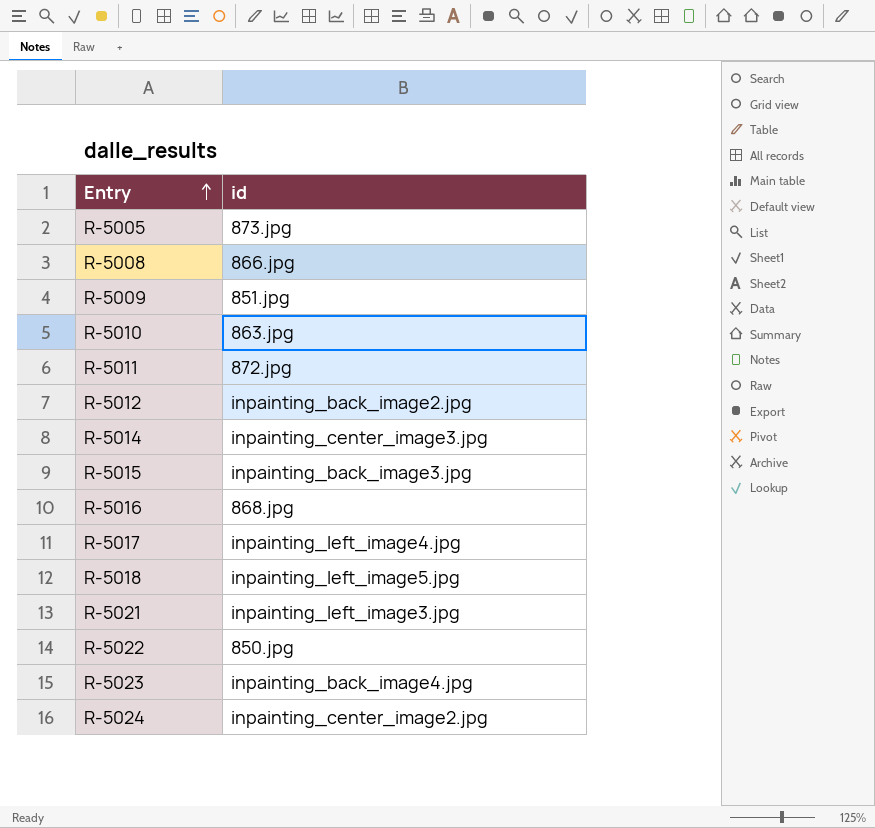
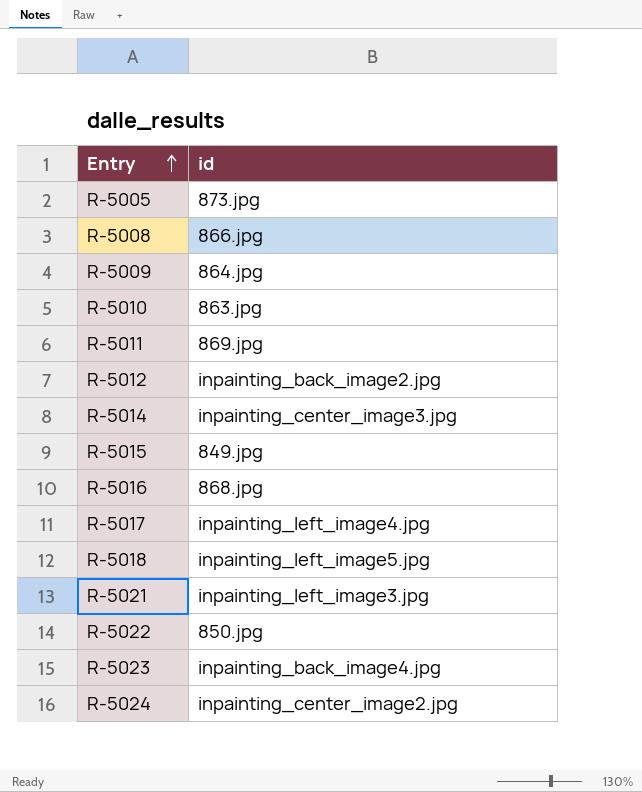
R-5009 | id: 851.jpg -> 864.jpg
R-5011 | id: 872.jpg -> 869.jpg
R-5015 | id: inpainting_back_image3.jpg -> 849.jpg

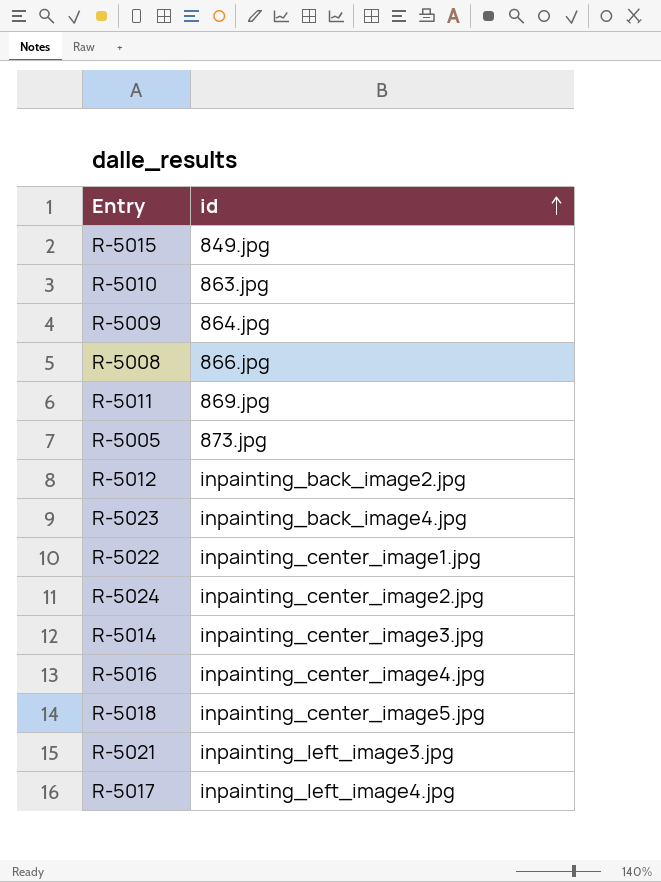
row order: Entry ascending -> id ascending
R-5022 | id: 850.jpg -> inpainting_center_image1.jpg
R-5016 | id: 868.jpg -> inpainting_center_image4.jpg
R-5018 | id: inpainting_left_image5.jpg -> inpainting_center_image5.jpg

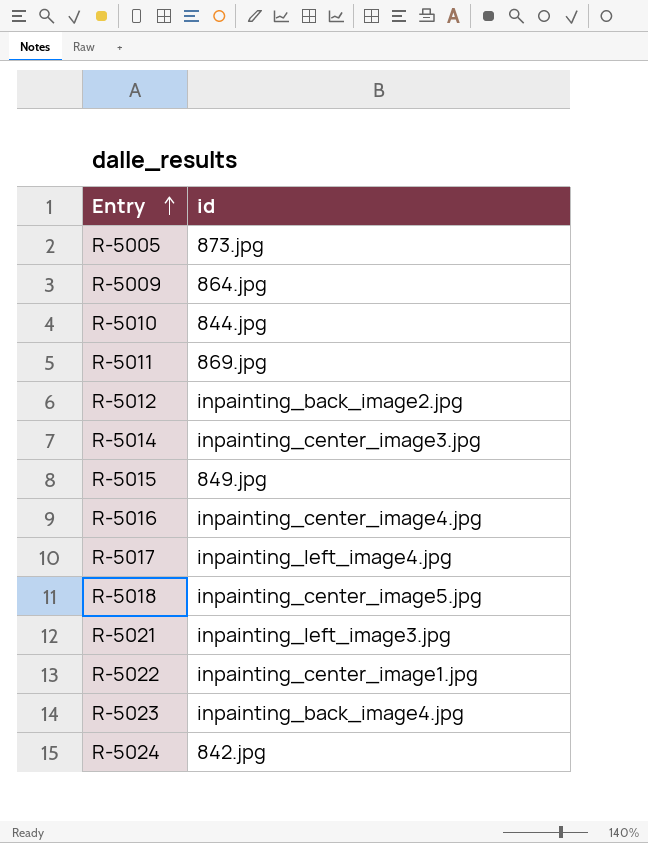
row order: id ascending -> Entry ascending
row R-5008: 866.jpg -> none
R-5010 | id: 863.jpg -> 844.jpg
R-5024 | id: inpainting_center_image2.jpg -> 842.jpg

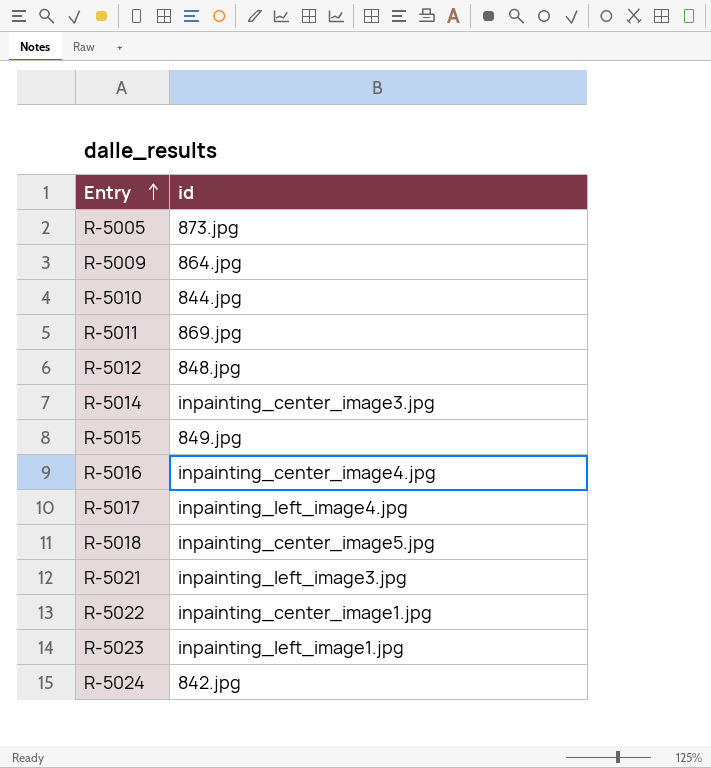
R-5012 | id: inpainting_back_image2.jpg -> 848.jpg
R-5023 | id: inpainting_back_image4.jpg -> inpainting_left_image1.jpg

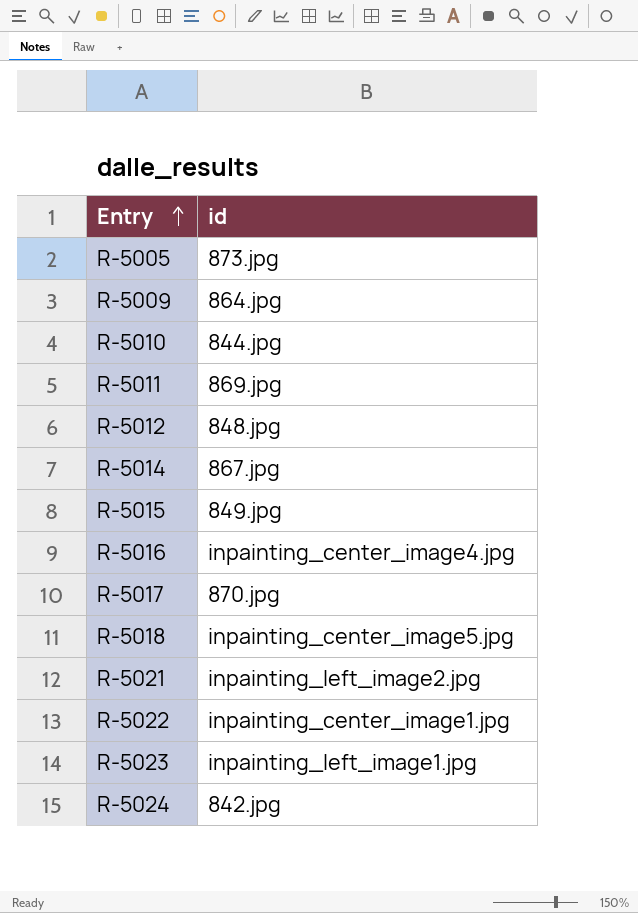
R-5014 | id: inpainting_center_image3.jpg -> 867.jpg
R-5017 | id: inpainting_left_image4.jpg -> 870.jpg
R-5021 | id: inpainting_left_image3.jpg -> inpainting_left_image2.jpg

